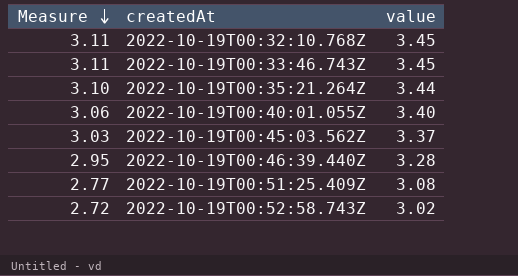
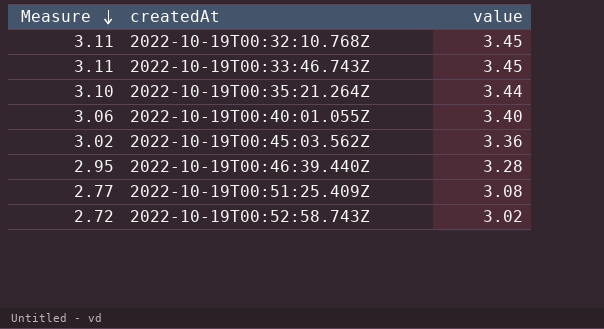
2022-10-19T00:45:03.562Z | Measure: 3.03 -> 3.02
2022-10-19T00:45:03.562Z | value: 3.37 -> 3.36

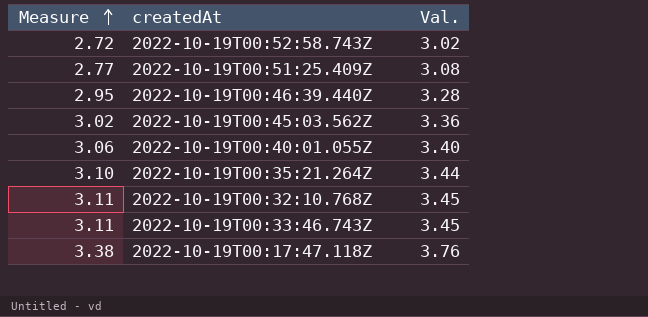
row order: Measure descending -> Measure ascending
column name: value -> Val.
row 2022-10-19T00:17:47.118Z: none -> 3.38 | 3.76

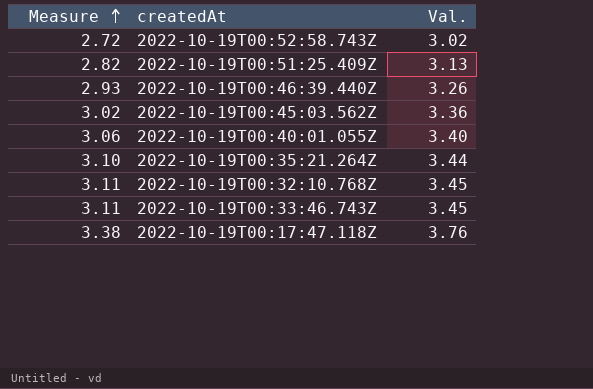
2022-10-19T00:51:25.409Z | Measure: 2.77 -> 2.82
2022-10-19T00:51:25.409Z | Val.: 3.08 -> 3.13
2022-10-19T00:46:39.440Z | Measure: 2.95 -> 2.93
2022-10-19T00:46:39.440Z | Val.: 3.28 -> 3.26

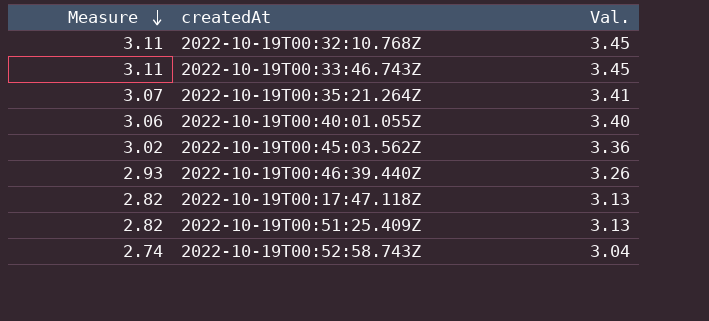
row order: Measure ascending -> Measure descending
2022-10-19T00:35:21.264Z | Measure: 3.10 -> 3.07
2022-10-19T00:35:21.264Z | Val.: 3.44 -> 3.41
2022-10-19T00:17:47.118Z | Measure: 3.38 -> 2.82
2022-10-19T00:17:47.118Z | Val.: 3.76 -> 3.13
2022-10-19T00:52:58.743Z | Measure: 2.72 -> 2.74
2022-10-19T00:52:58.743Z | Val.: 3.02 -> 3.04

